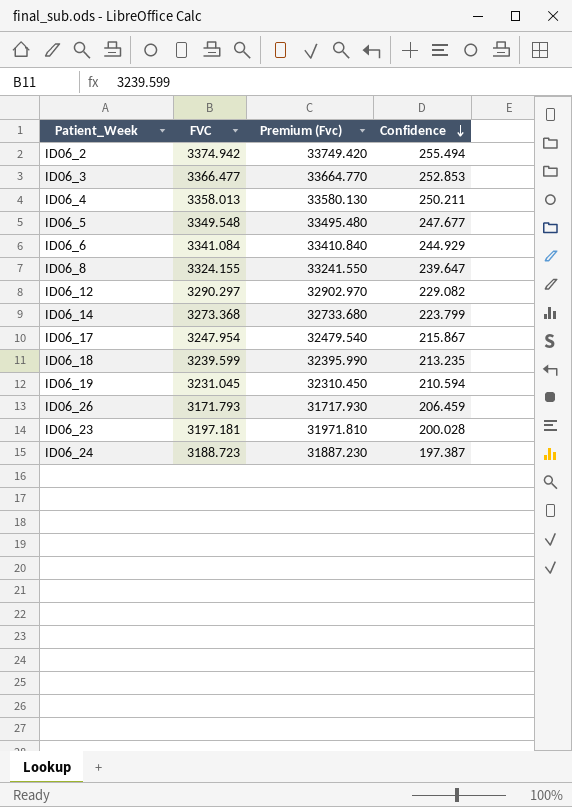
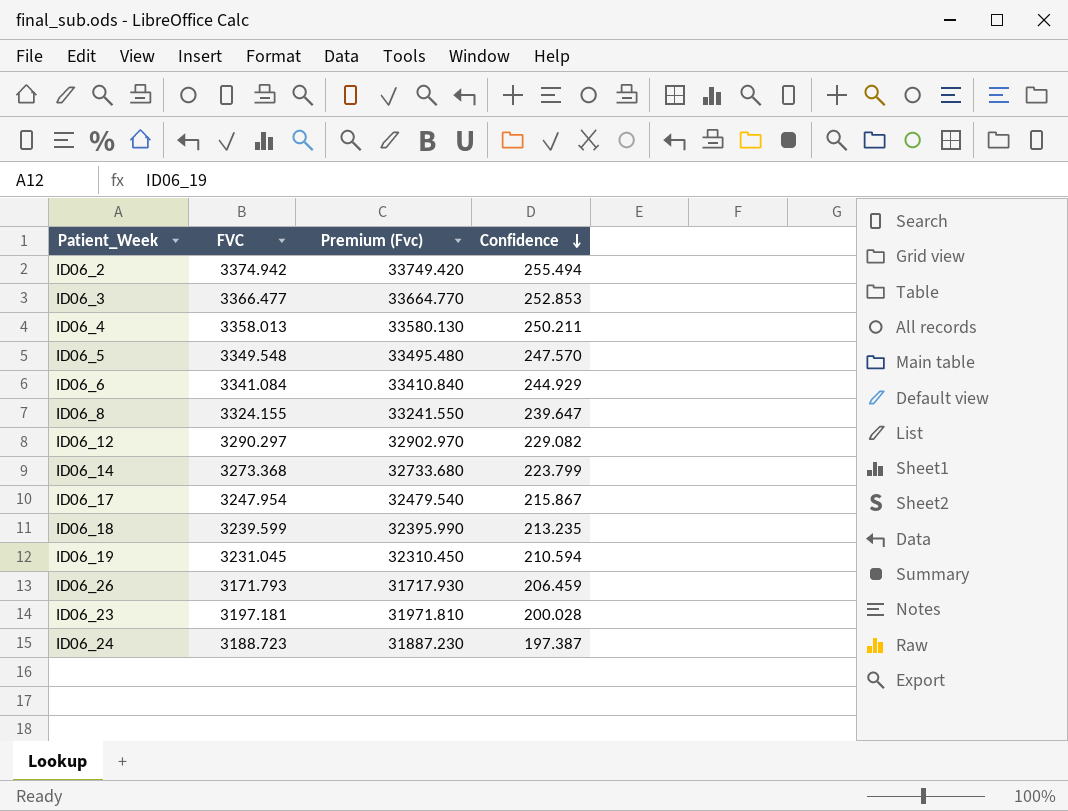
ID06_5 | Confidence: 247.677 -> 247.570

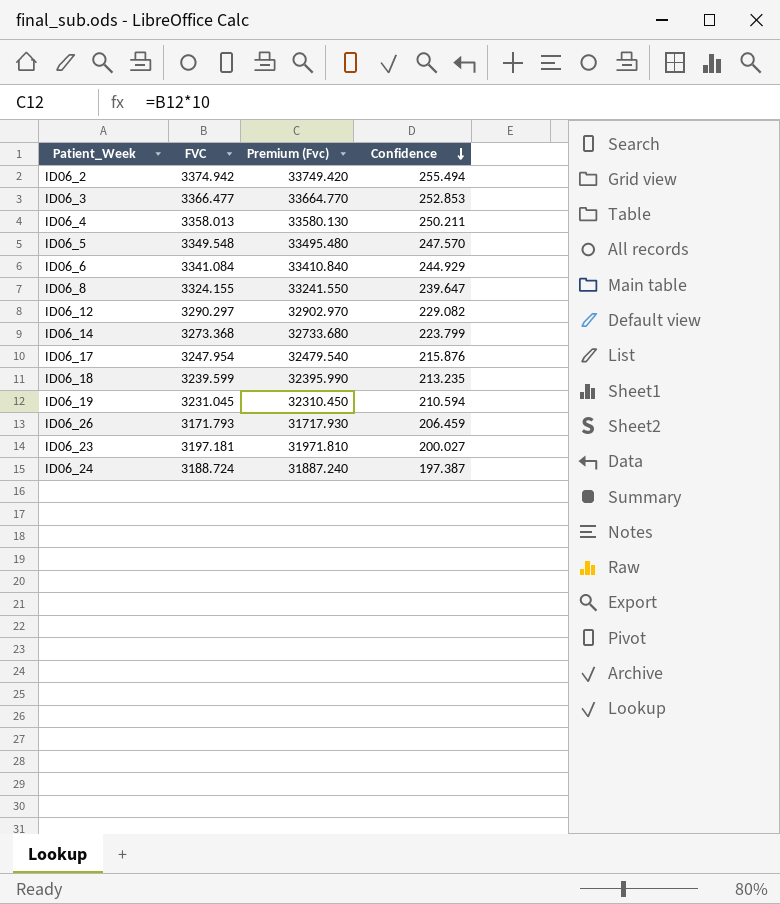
ID06_17 | Confidence: 215.867 -> 215.876
ID06_23 | Confidence: 200.028 -> 200.027
ID06_24 | FVC: 3188.723 -> 3188.724
ID06_24 | Premium (Fvc): 31887.230 -> 31887.240

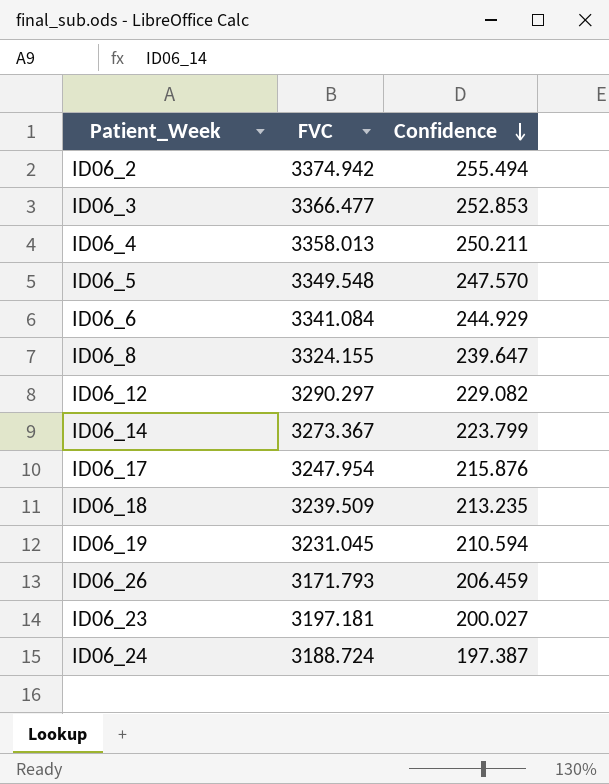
column Premium (Fvc) | formula: [FVC] * 10 -> none
ID06_14 | FVC: 3273.368 -> 3273.367
ID06_18 | FVC: 3239.599 -> 3239.509

